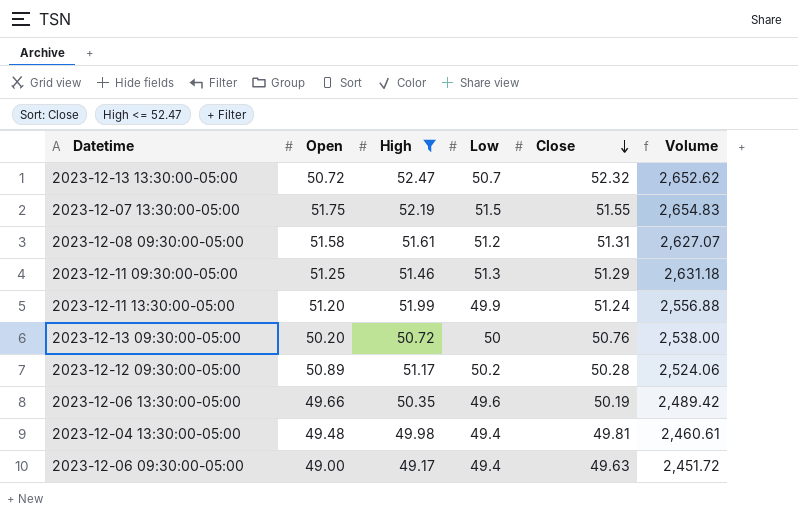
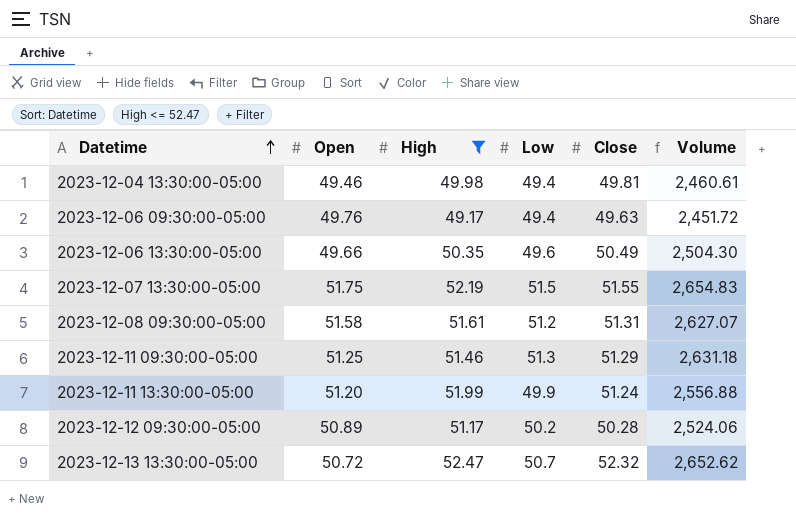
row order: Close descending -> Datetime ascending
row 2023-12-13 09:30:00-05:00: 50.20 | 50.72 | 50 | 50.76 | 2,538.00 -> none
2023-12-04 13:30:00-05:00 | Open: 49.48 -> 49.46
2023-12-06 09:30:00-05:00 | Open: 49.00 -> 49.76
2023-12-06 13:30:00-05:00 | Close: 50.19 -> 50.49
2023-12-06 13:30:00-05:00 | Volume: 2,489.42 -> 2,504.30

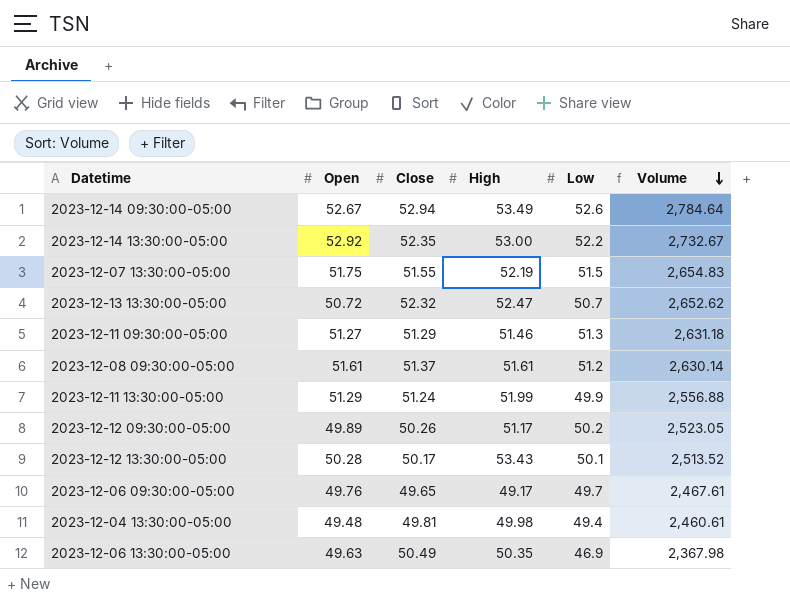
filter: High <= 52.47 -> none
row order: Datetime ascending -> Volume descending
column Close | position: 5 -> 3
2023-12-11 09:30:00-05:00 | Open: 51.25 -> 51.27
2023-12-08 09:30:00-05:00 | Open: 51.58 -> 51.61
2023-12-08 09:30:00-05:00 | Close: 51.31 -> 51.37
2023-12-08 09:30:00-05:00 | Volume: 2,627.07 -> 2,630.14
2023-12-11 13:30:00-05:00 | Open: 51.20 -> 51.29
2023-12-12 09:30:00-05:00 | Open: 50.89 -> 49.89
2023-12-12 09:30:00-05:00 | Close: 50.28 -> 50.26
2023-12-12 09:30:00-05:00 | Volume: 2,524.06 -> 2,523.05
2023-12-06 09:30:00-05:00 | Close: 49.63 -> 49.65
2023-12-06 09:30:00-05:00 | Low: 49.4 -> 49.7
2023-12-06 09:30:00-05:00 | Volume: 2,451.72 -> 2,467.61
2023-12-04 13:30:00-05:00 | Open: 49.46 -> 49.48
2023-12-06 13:30:00-05:00 | Open: 49.66 -> 49.63
2023-12-06 13:30:00-05:00 | Low: 49.6 -> 46.9
2023-12-06 13:30:00-05:00 | Volume: 2,504.30 -> 2,367.98

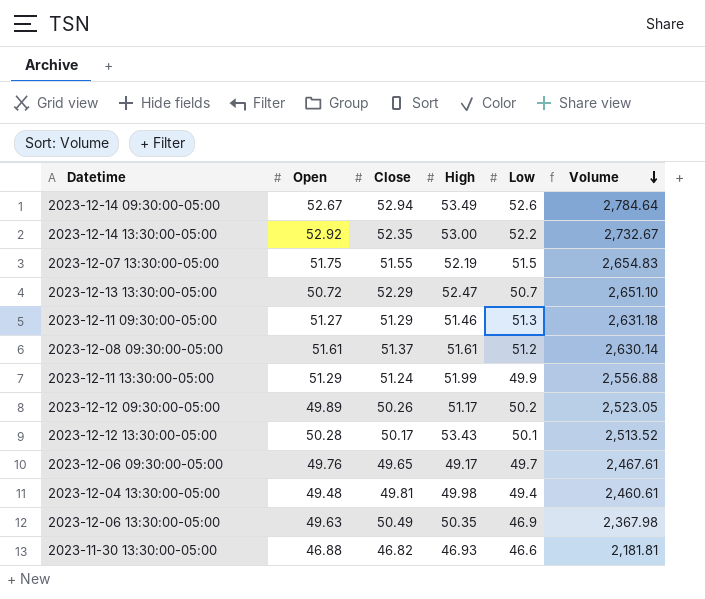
2023-12-13 13:30:00-05:00 | Close: 52.32 -> 52.29
2023-12-13 13:30:00-05:00 | Volume: 2,652.62 -> 2,651.10
row 2023-11-30 13:30:00-05:00: none -> 46.88 | 46.82 | 46.93 | 46.6 | 2,181.81

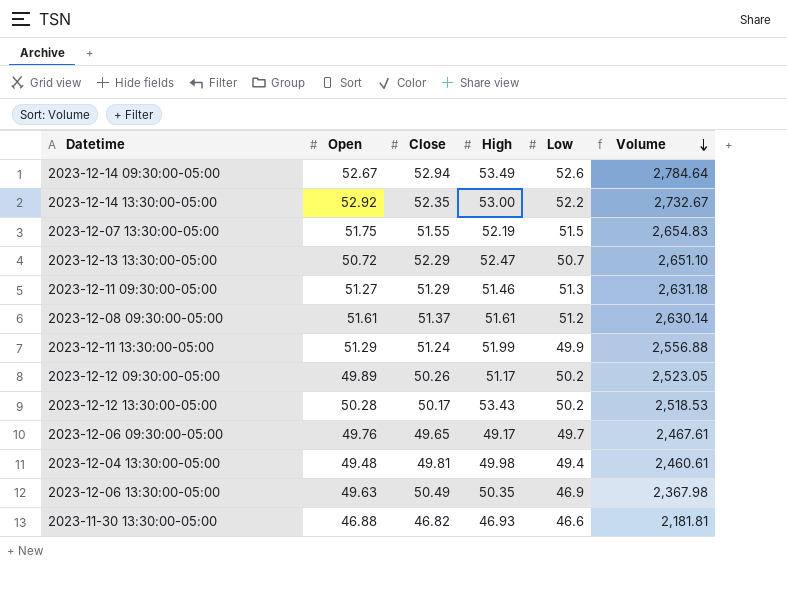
2023-12-12 13:30:00-05:00 | Low: 50.1 -> 50.2
2023-12-12 13:30:00-05:00 | Volume: 2,513.52 -> 2,518.53

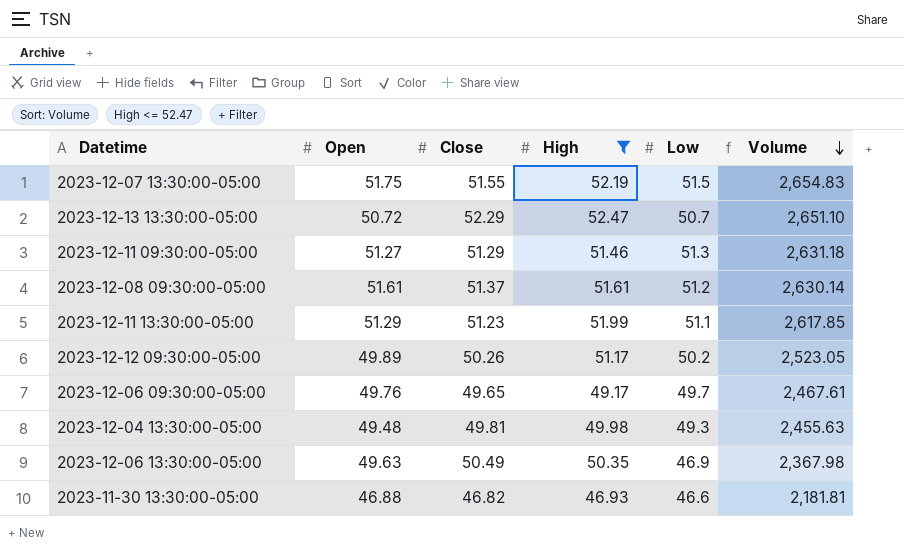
filter: none -> High <= 52.47
2023-12-11 13:30:00-05:00 | Close: 51.24 -> 51.23
2023-12-11 13:30:00-05:00 | Low: 49.9 -> 51.1
2023-12-11 13:30:00-05:00 | Volume: 2,556.88 -> 2,617.85
2023-12-04 13:30:00-05:00 | Low: 49.4 -> 49.3
2023-12-04 13:30:00-05:00 | Volume: 2,460.61 -> 2,455.63

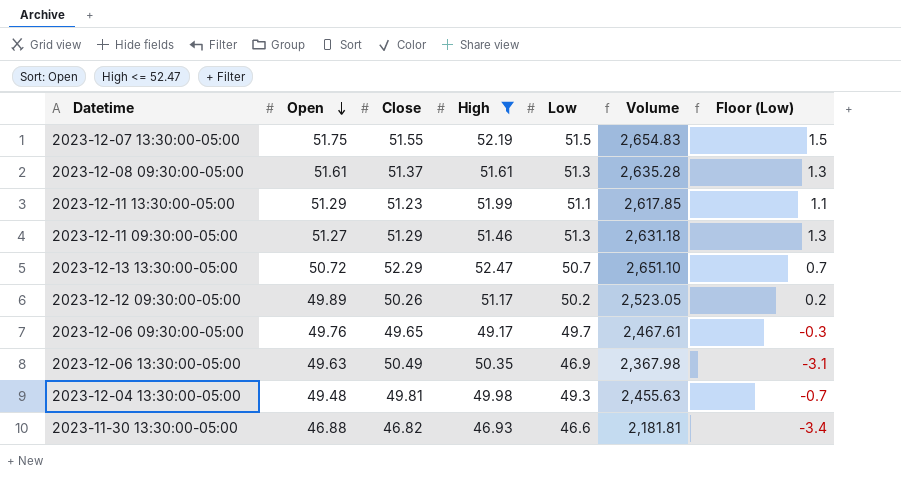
row order: Volume descending -> Open descending
column Floor (Low) | formula: none -> [Low] - 50
2023-12-08 09:30:00-05:00 | Low: 51.2 -> 51.3
2023-12-08 09:30:00-05:00 | Volume: 2,630.14 -> 2,635.28

